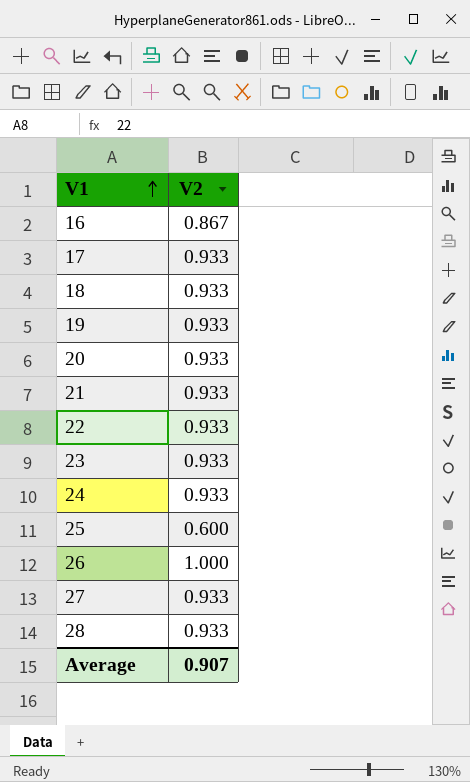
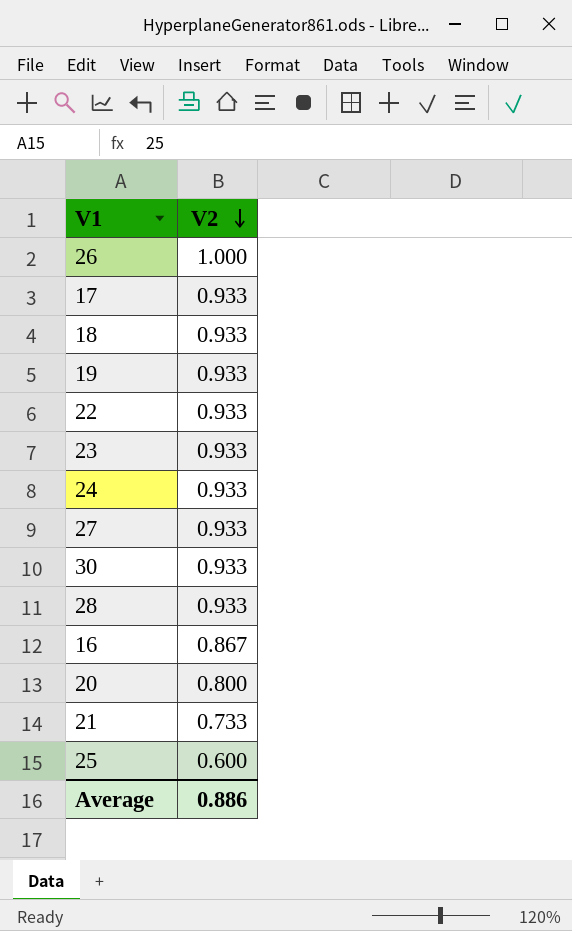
row order: V1 ascending -> V2 descending
row 30: none -> 0.933
20 | V2: 0.933 -> 0.800
21 | V2: 0.933 -> 0.733
Average | V2: 0.907 -> 0.886

